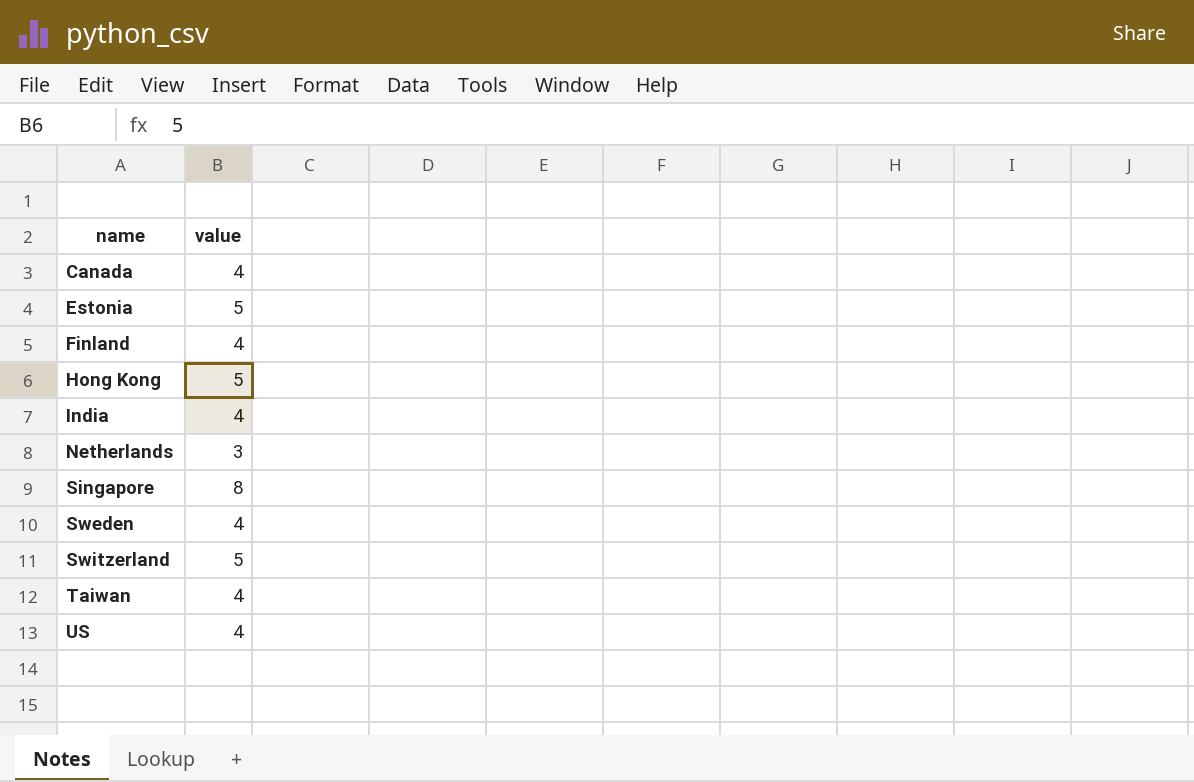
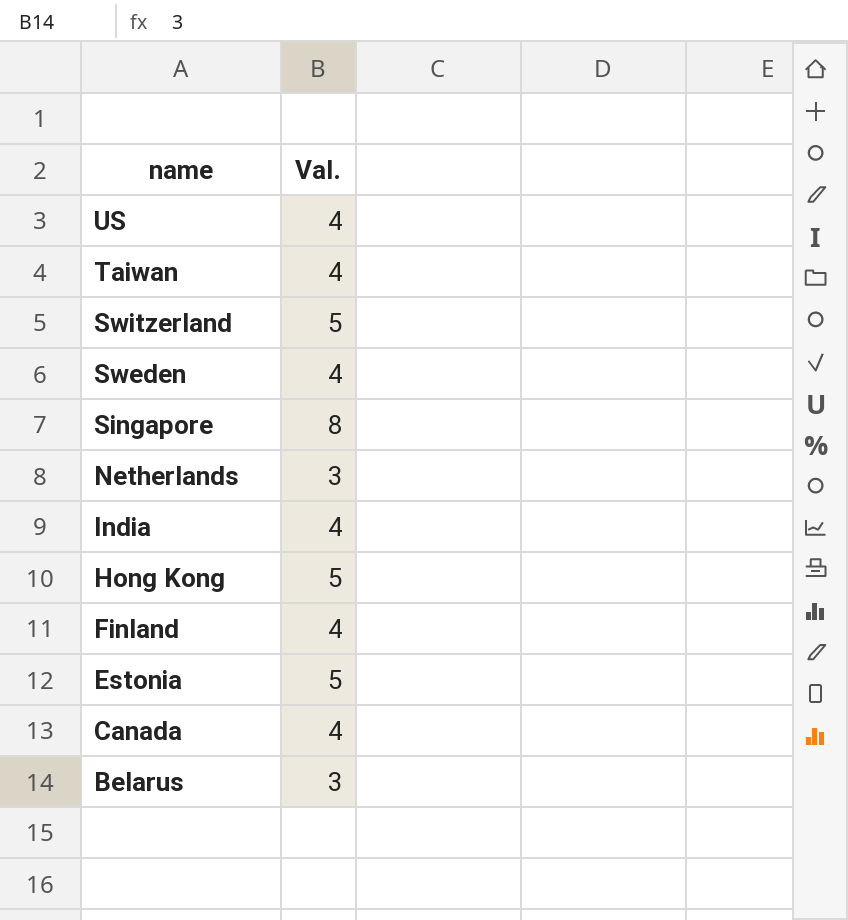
row order: name ascending -> name descending
column name: value -> Val.
row Belarus: none -> 3

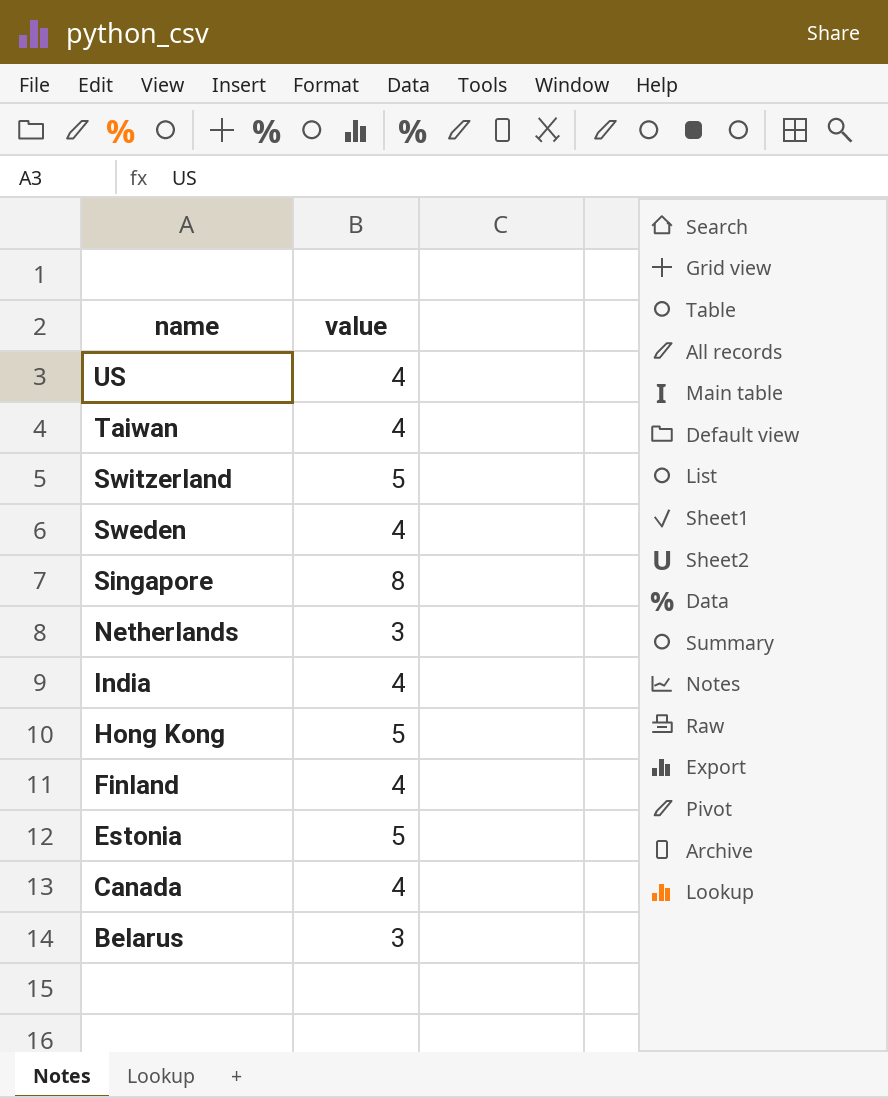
column name: Val. -> value

